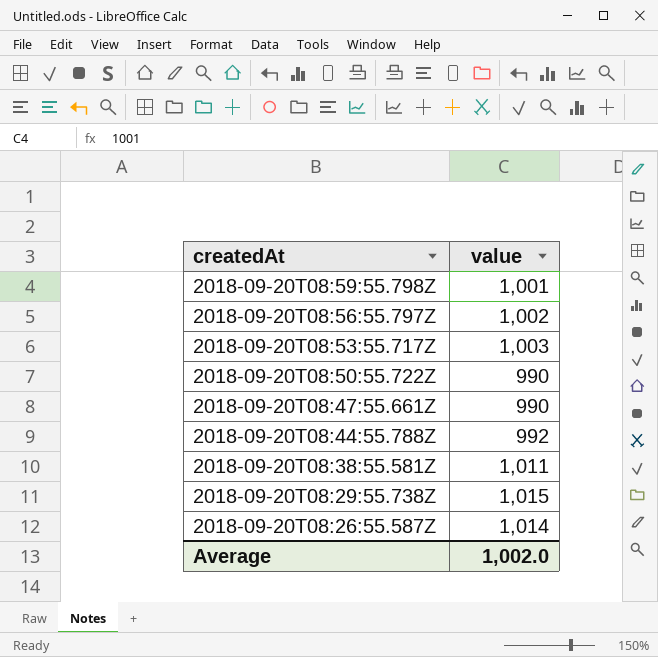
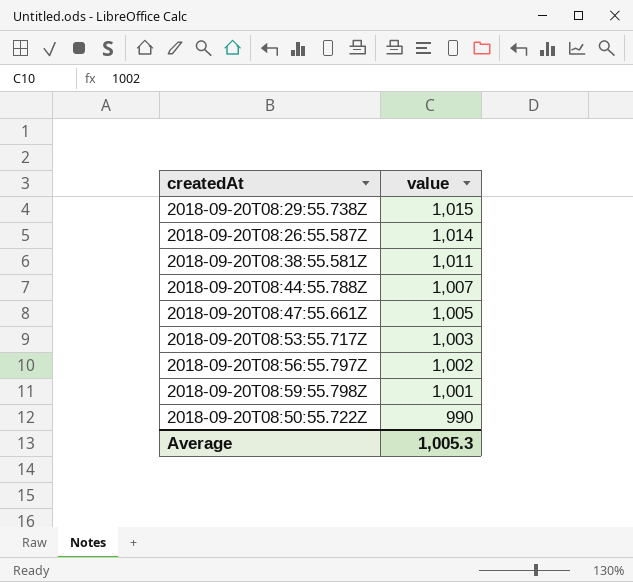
row order: createdAt descending -> value descending
2018-09-20T08:44:55.788Z | value: 992 -> 1,007
2018-09-20T08:47:55.661Z | value: 990 -> 1,005
Average | value: 1,002.0 -> 1,005.3

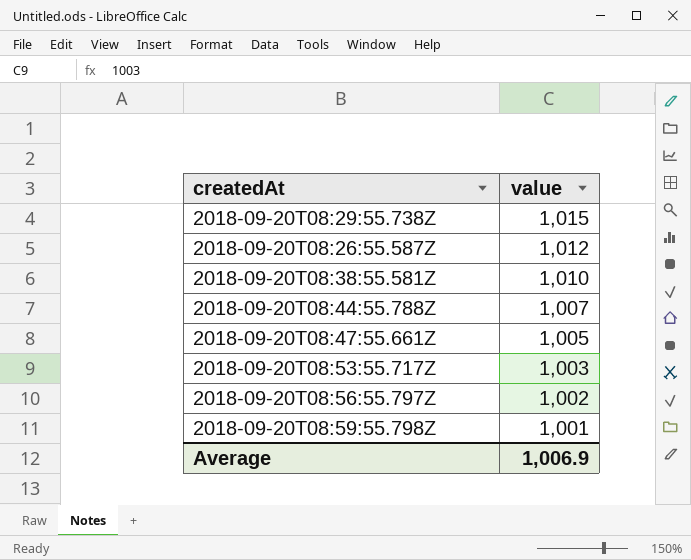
row 2018-09-20T08:50:55.722Z: 990 -> none
2018-09-20T08:26:55.587Z | value: 1,014 -> 1,012
2018-09-20T08:38:55.581Z | value: 1,011 -> 1,010
Average | value: 1,005.3 -> 1,006.9

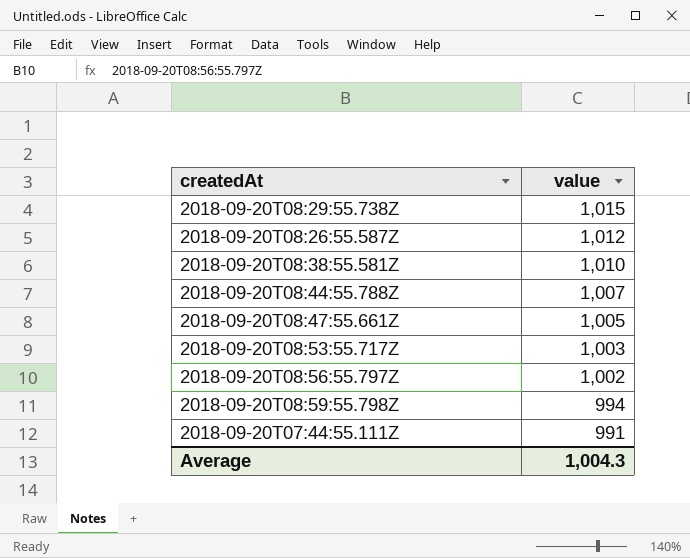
2018-09-20T08:59:55.798Z | value: 1,001 -> 994
row 2018-09-20T07:44:55.111Z: none -> 991
Average | value: 1,006.9 -> 1,004.3

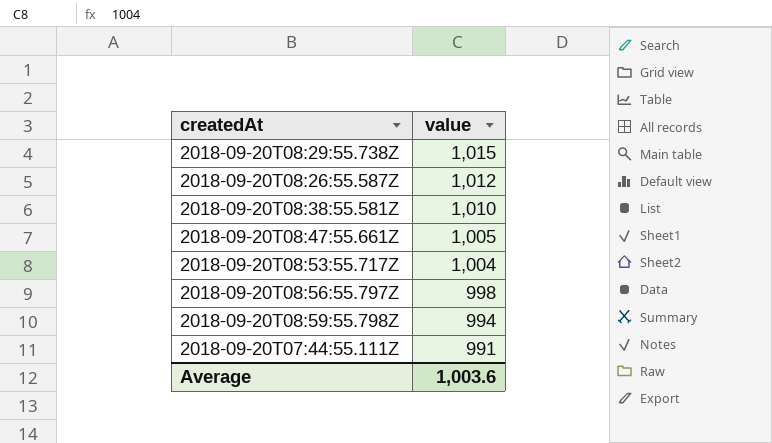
row 2018-09-20T08:44:55.788Z: 1,007 -> none
2018-09-20T08:53:55.717Z | value: 1,003 -> 1,004
2018-09-20T08:56:55.797Z | value: 1,002 -> 998
Average | value: 1,004.3 -> 1,003.6

